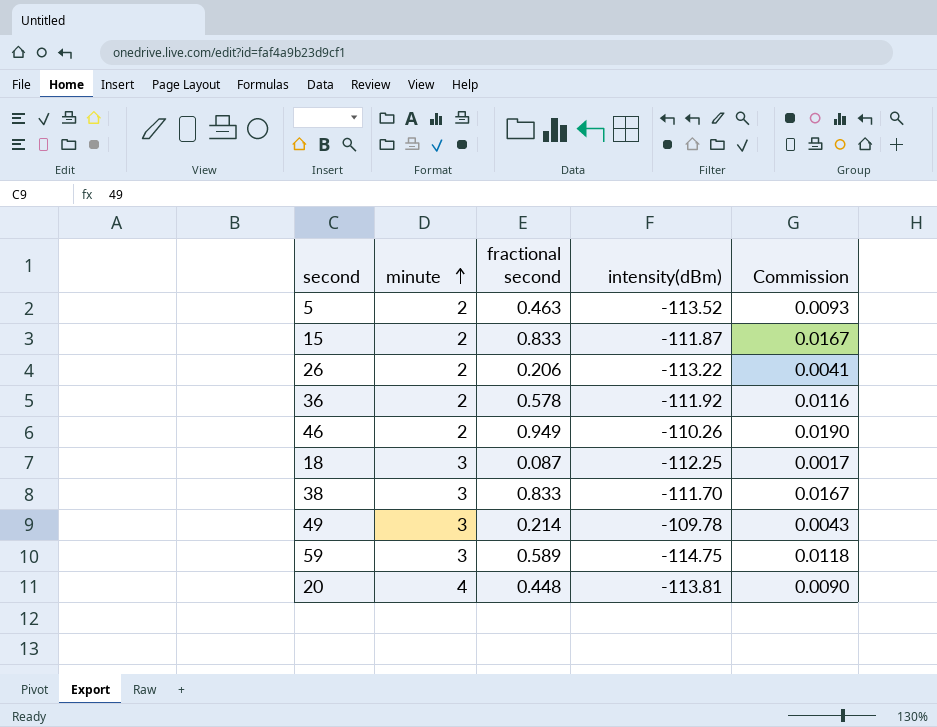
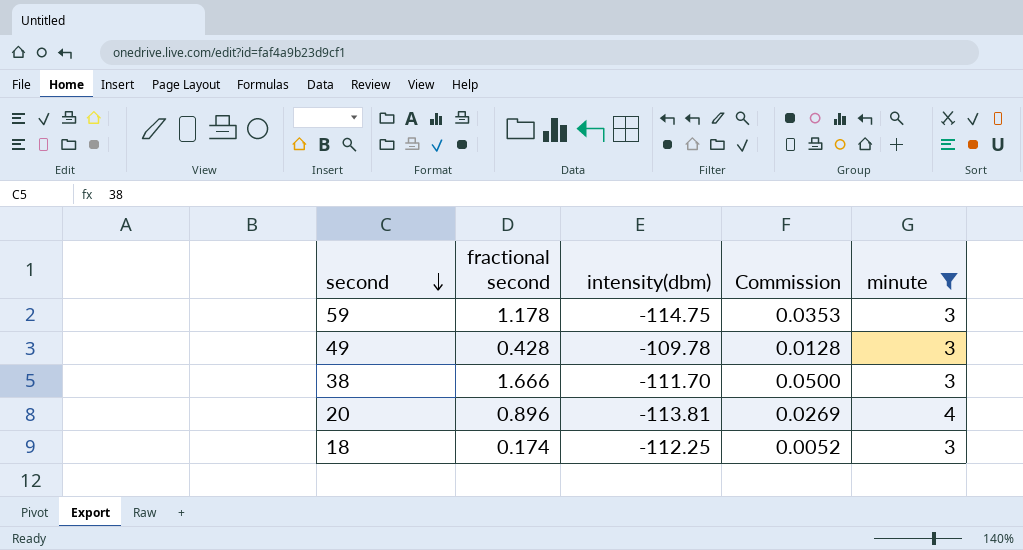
filter: none -> minute != 2
row order: minute ascending -> second descending
column name: intensity(dBm) -> intensity(dbm)
column Commission | formula: [fractional second] * 0.02 -> [fractional second] * 0.03
column minute | position: 2 -> 5
59 | fractional second: 0.589 -> 1.178
49 | fractional second: 0.214 -> 0.428
38 | fractional second: 0.833 -> 1.666
20 | fractional second: 0.448 -> 0.896
18 | fractional second: 0.087 -> 0.174

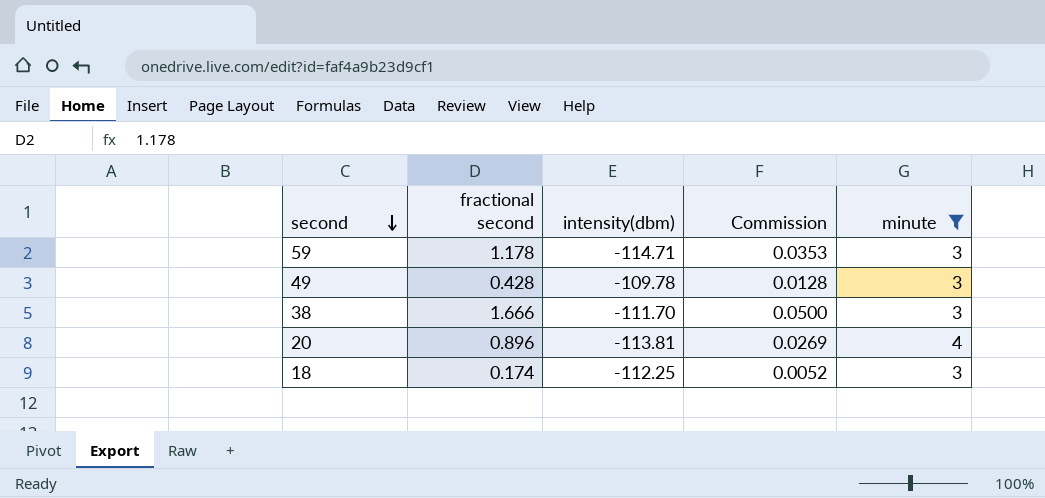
59 | intensity(dbm): -114.75 -> -114.71

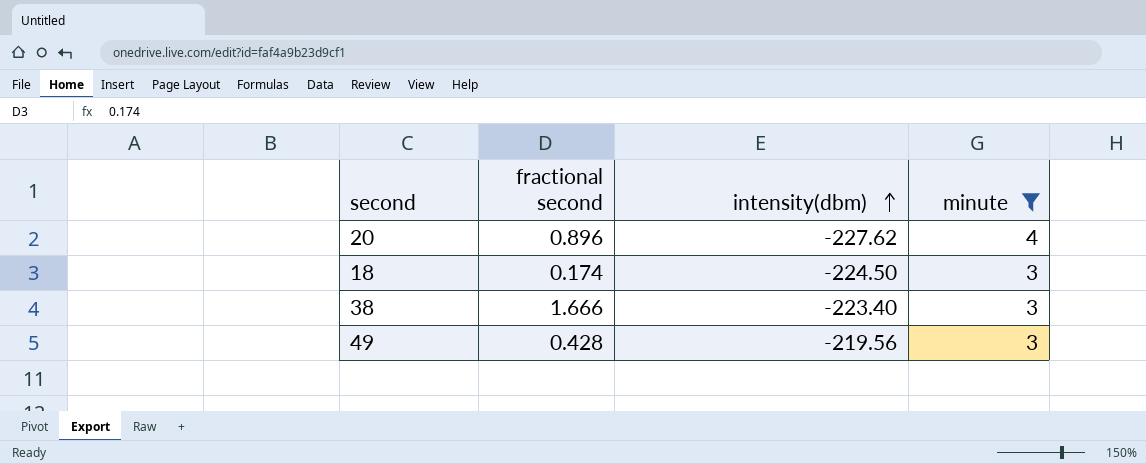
row order: second descending -> intensity(dbm) ascending
column Commission | formula: [fractional second] * 0.03 -> none
row 59: 1.178 | -114.71 | 0.0353 | 3 -> none
20 | intensity(dbm): -113.81 -> -227.62
18 | intensity(dbm): -112.25 -> -224.50
38 | intensity(dbm): -111.70 -> -223.40
49 | intensity(dbm): -109.78 -> -219.56

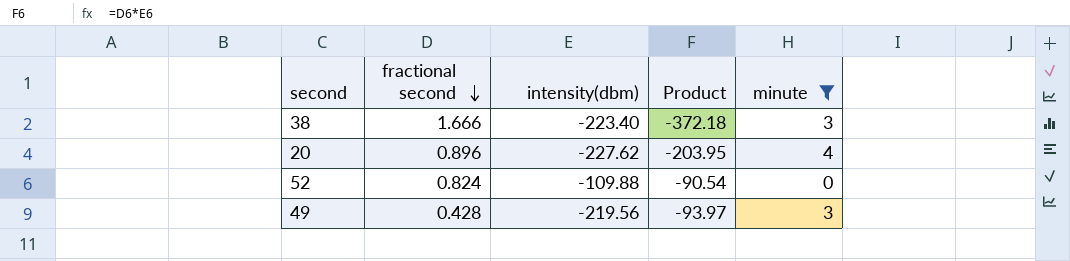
row order: intensity(dbm) ascending -> fractional second descending
column Product | formula: none -> [fractional second] * [intensity(dbm)]
row 18: 0.174 | -224.50 | 3 -> none
row 52: none -> 0.824 | -109.88 | -90.54 | 0

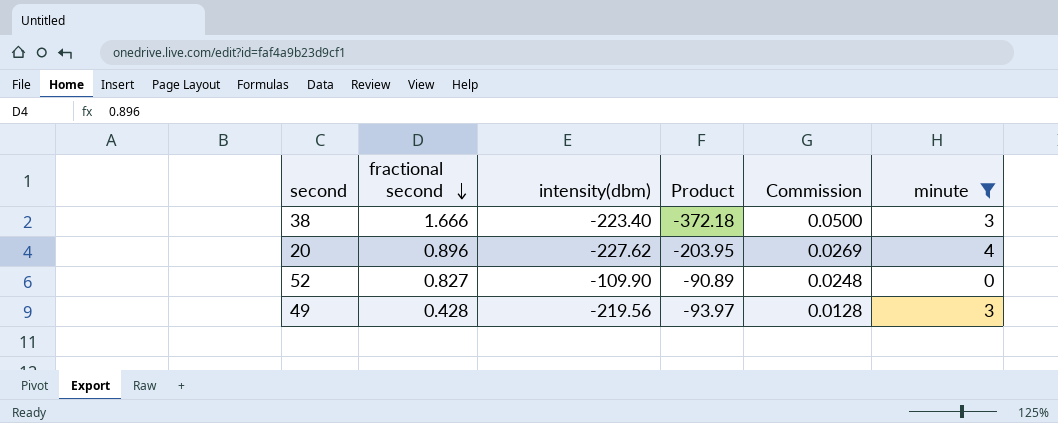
column Commission | formula: none -> [fractional second] * 0.03
52 | fractional second: 0.824 -> 0.827
52 | intensity(dbm): -109.88 -> -109.90
52 | Product: -90.54 -> -90.89

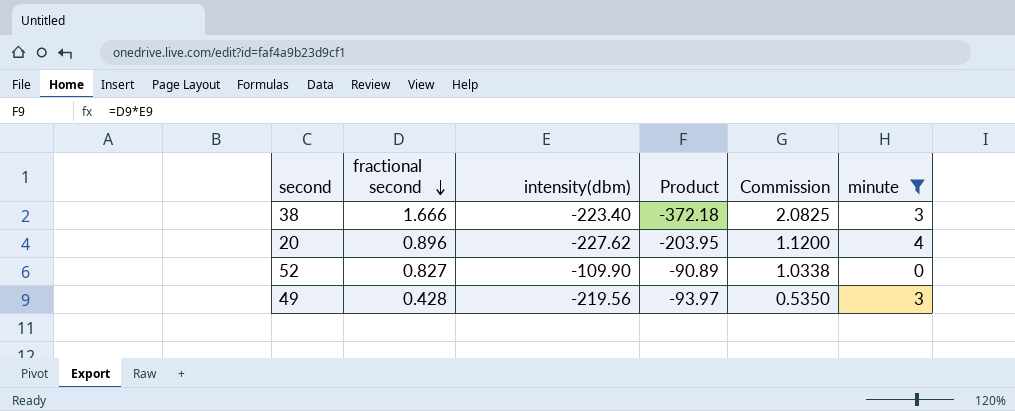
column Commission | formula: [fractional second] * 0.03 -> [fractional second] * 1.25

